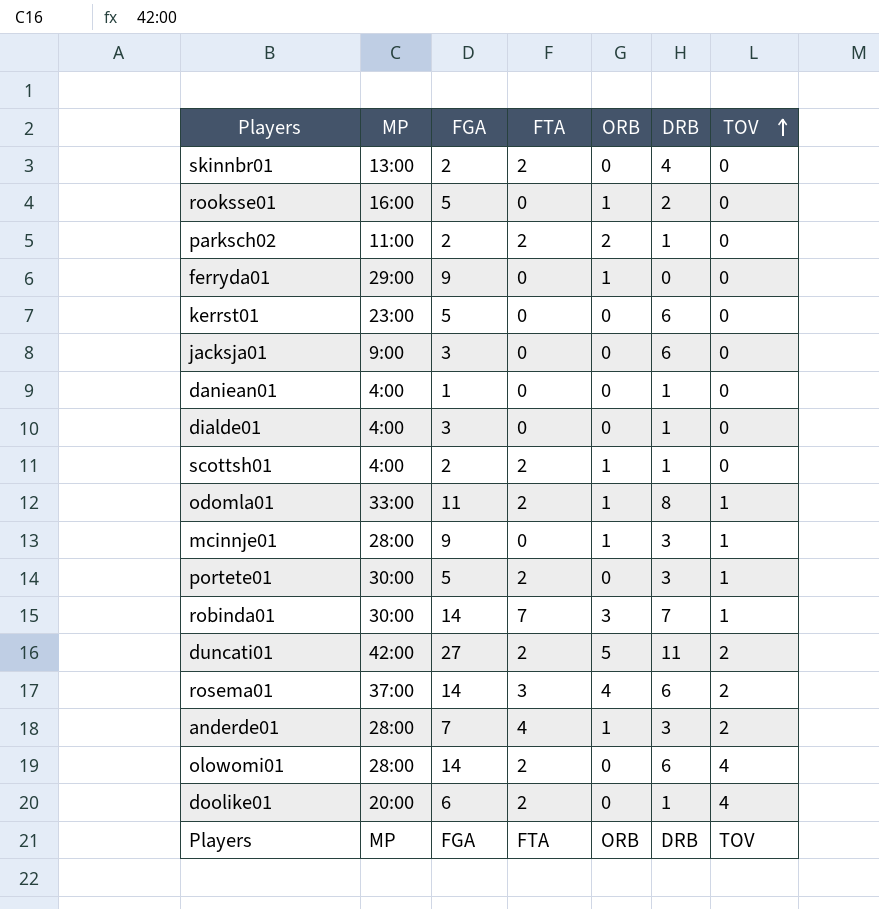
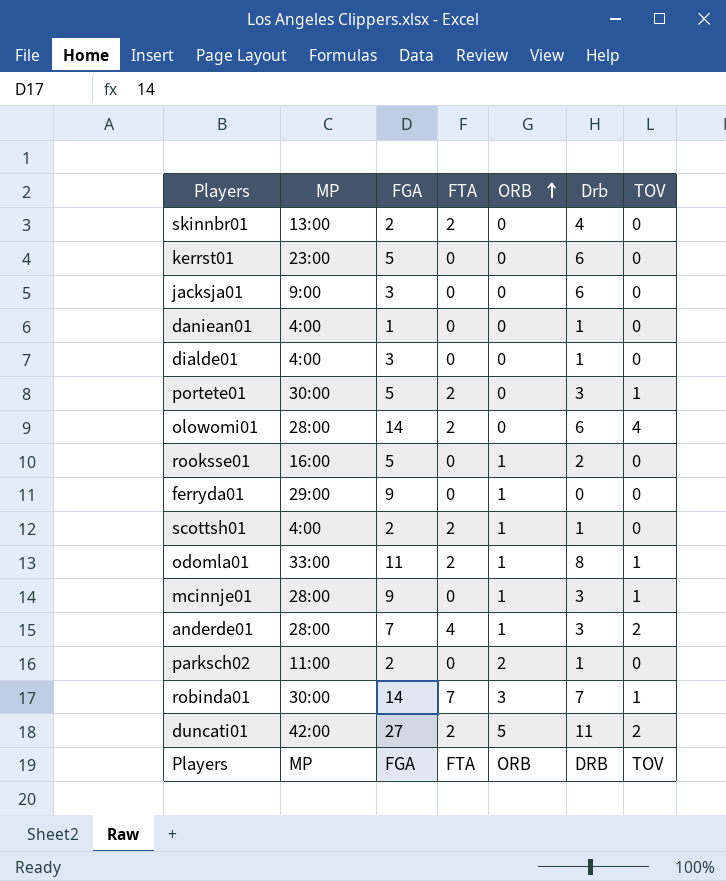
row order: TOV ascending -> ORB ascending
column name: DRB -> Drb
row rosema01: 37:00 | 14 | 3 | 4 | 6 | 2 -> none
row doolike01: 20:00 | 6 | 2 | 0 | 1 | 4 -> none
parksch02 | FTA: 2 -> 0

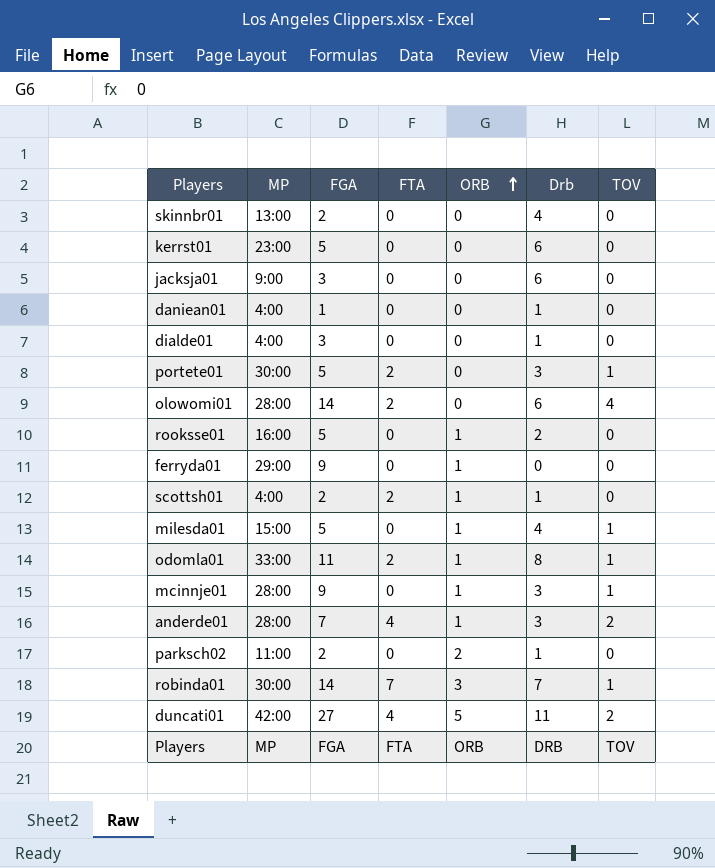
skinnbr01 | FTA: 2 -> 0
row milesda01: none -> 15:00 | 5 | 0 | 1 | 4 | 1
duncati01 | FTA: 2 -> 4

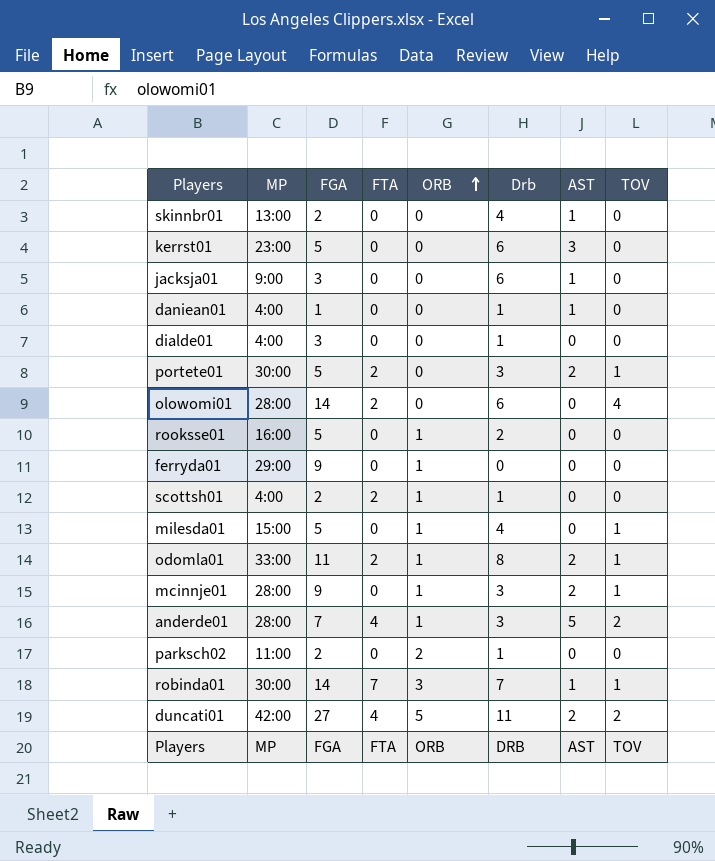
column AST | position: none -> 7

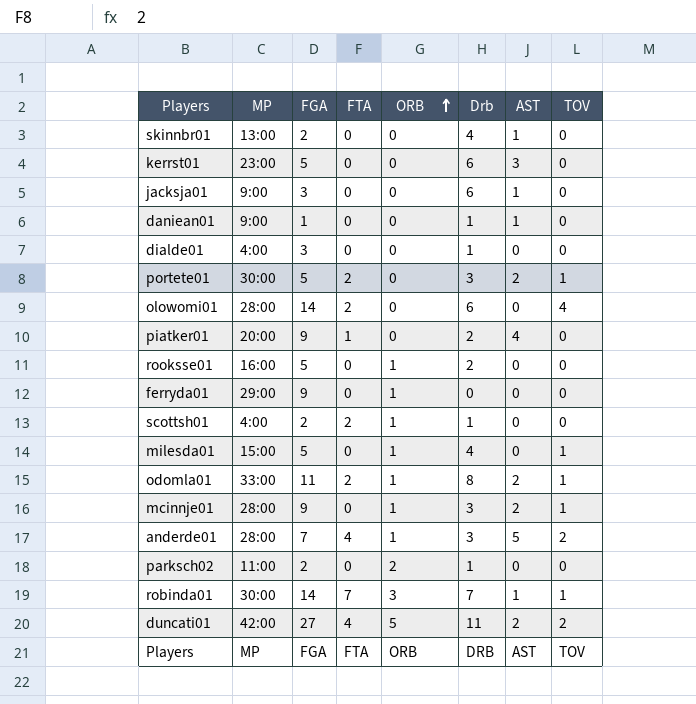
daniean01 | MP: 4:00 -> 9:00
row piatker01: none -> 20:00 | 9 | 1 | 0 | 2 | 4 | 0

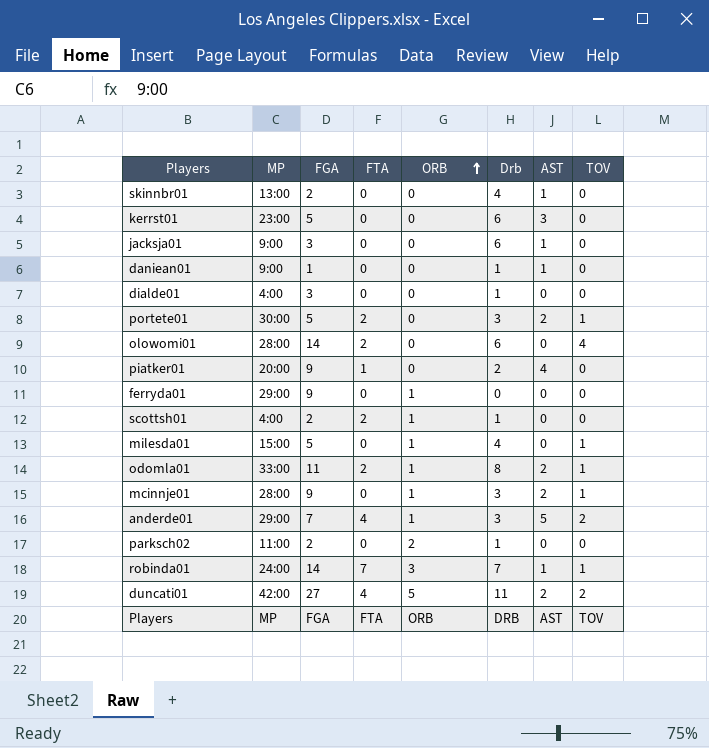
row rooksse01: 16:00 | 5 | 0 | 1 | 2 | 0 | 0 -> none
anderde01 | MP: 28:00 -> 29:00
robinda01 | MP: 30:00 -> 24:00

